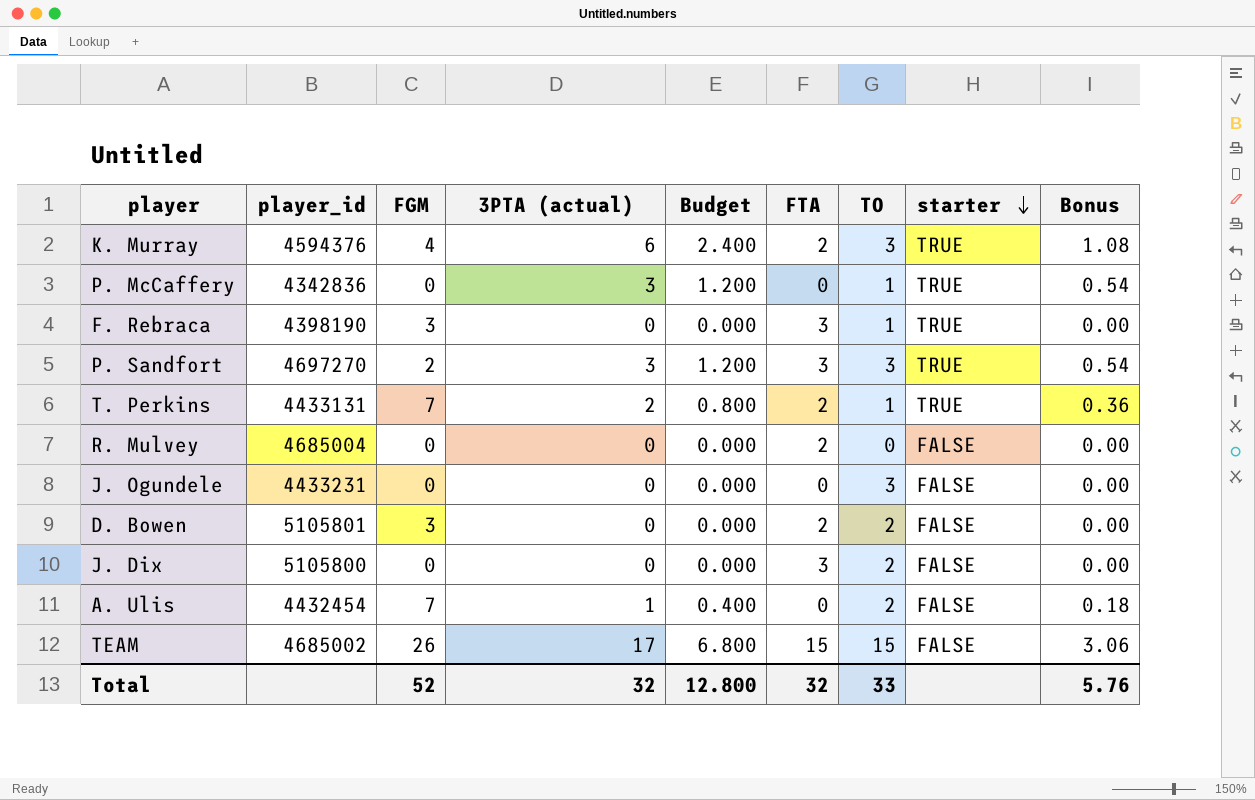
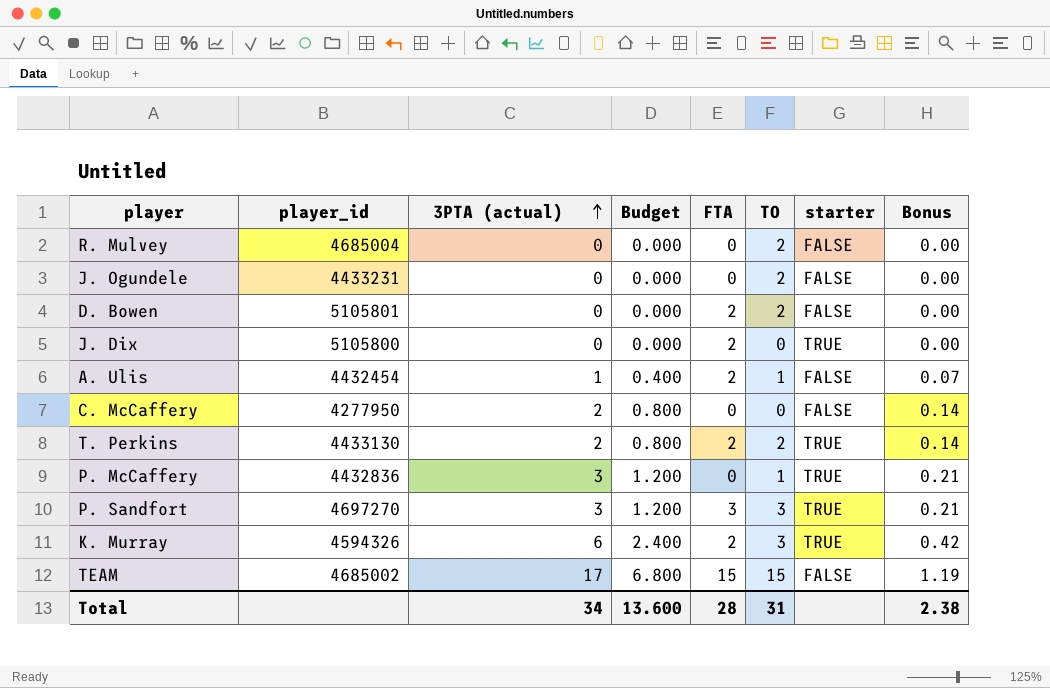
row order: starter descending -> 3PTA (actual) ascending
column FGM | position: 3 -> none
column Bonus | formula: [3PTA (actual)] * 0.18 -> [3PTA (actual)] * 0.07
row F. Rebraca: 4398190 | 3 | 0 | 0.000 | 3 | 1 | TRUE | 0.00 -> none
R. Mulvey | FTA: 2 -> 0
R. Mulvey | TO: 0 -> 2
J. Ogundele | TO: 3 -> 2
J. Dix | FTA: 3 -> 2
J. Dix | TO: 2 -> 0
J. Dix | starter: FALSE -> TRUE
A. Ulis | FTA: 0 -> 2
A. Ulis | TO: 2 -> 1
row C. McCaffery: none -> 4277950 | 2 | 0.800 | 0 | 0 | FALSE | 0.14
T. Perkins | player_id: 4433131 -> 4433130
T. Perkins | TO: 1 -> 2
P. McCaffery | player_id: 4342836 -> 4432836
K. Murray | player_id: 4594376 -> 4594326
Total | 3PTA (actual): 32 -> 34
Total | Budget: 12.800 -> 13.600
Total | FTA: 32 -> 28
Total | TO: 33 -> 31
Total | Bonus: 5.76 -> 2.38

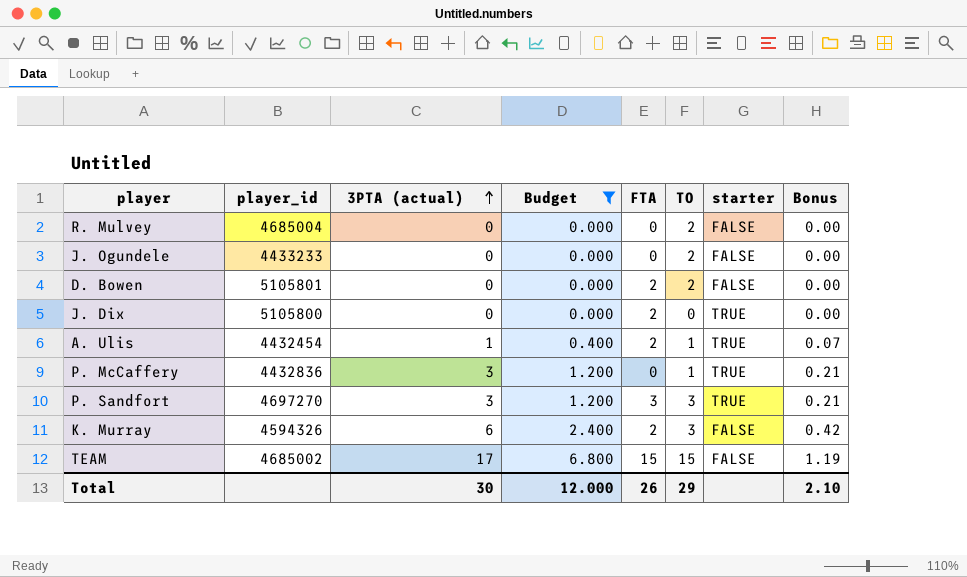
filter: none -> Budget != 0.800
J. Ogundele | player_id: 4433231 -> 4433233
A. Ulis | starter: FALSE -> TRUE
K. Murray | starter: TRUE -> FALSE
Total | 3PTA (actual): 34 -> 30
Total | Budget: 13.600 -> 12.000
Total | FTA: 28 -> 26
Total | TO: 31 -> 29
Total | Bonus: 2.38 -> 2.10

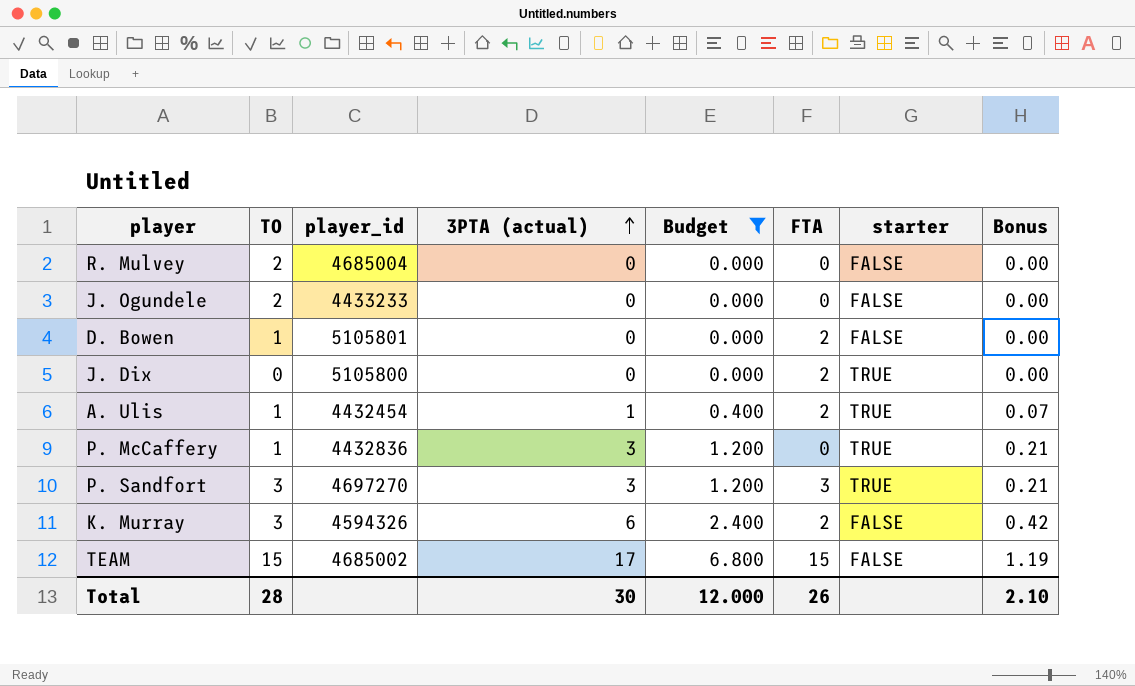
column TO | position: 6 -> 2
D. Bowen | TO: 2 -> 1
Total | TO: 29 -> 28

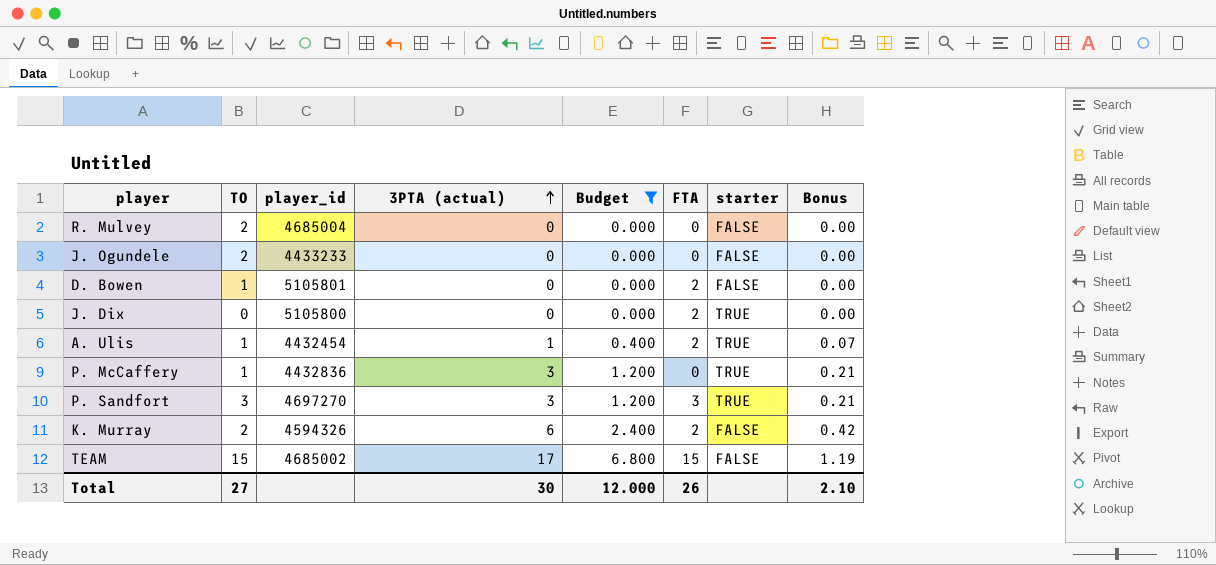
K. Murray | TO: 3 -> 2
Total | TO: 28 -> 27

